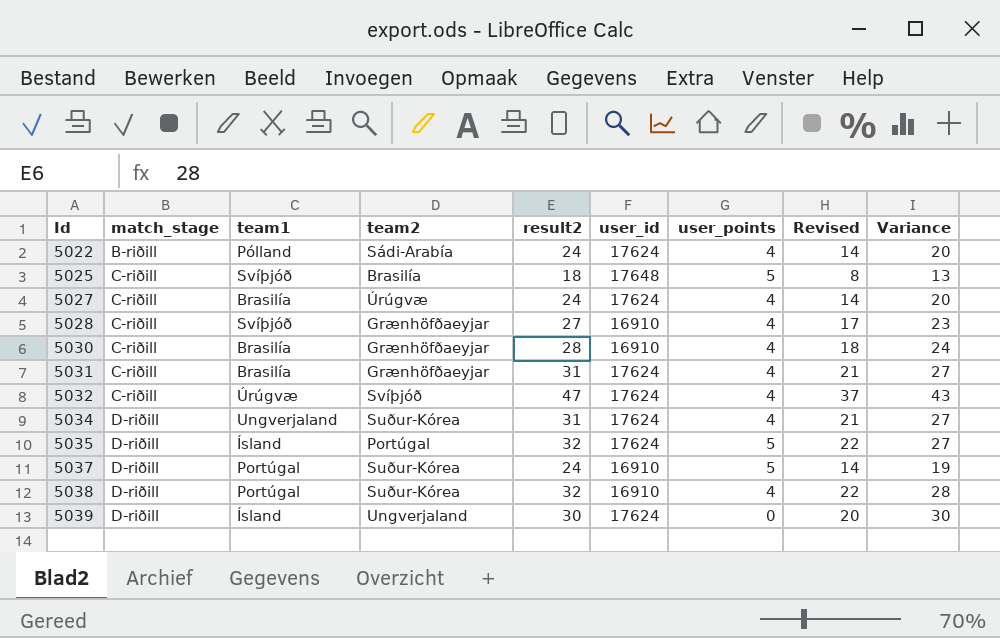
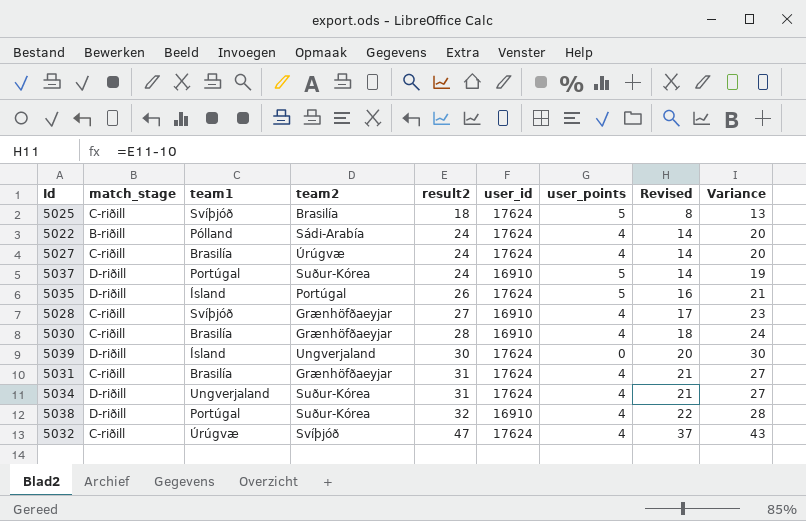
row order: Id ascending -> result2 ascending
5025 | user_id: 17648 -> 17624
5035 | result2: 32 -> 26
5035 | Revised: 22 -> 16
5035 | Variance: 27 -> 21

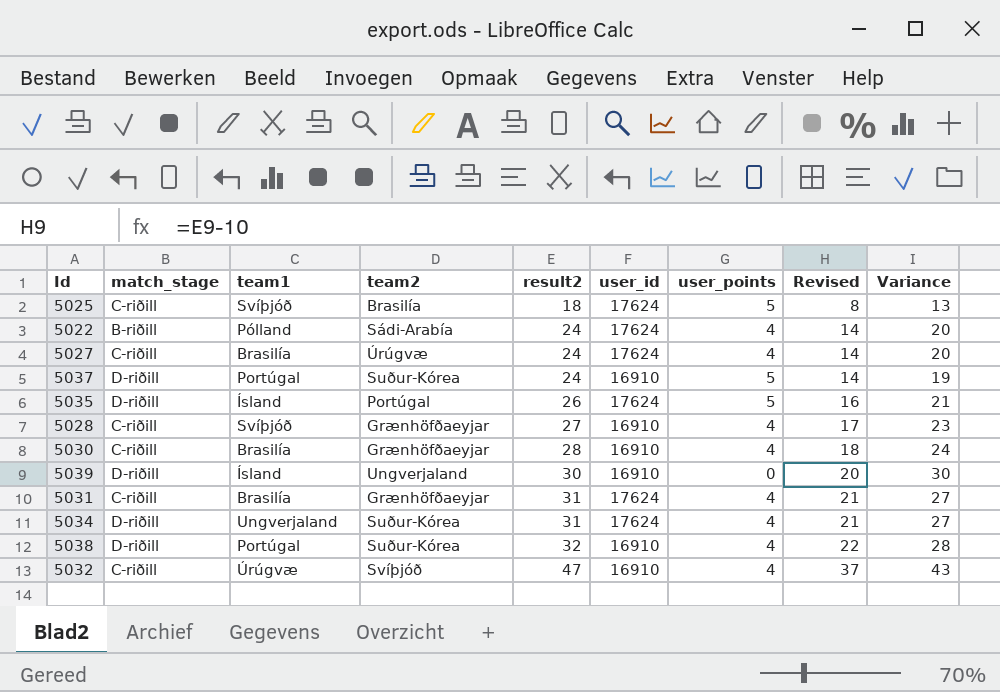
5039 | user_id: 17624 -> 16910
5032 | user_id: 17624 -> 16910

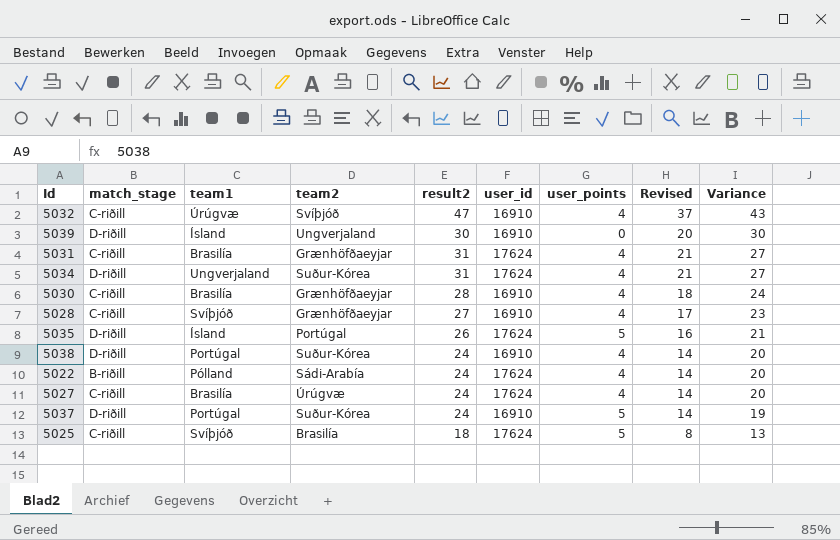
row order: result2 ascending -> Variance descending
5038 | result2: 32 -> 24
5038 | Revised: 22 -> 14
5038 | Variance: 28 -> 20

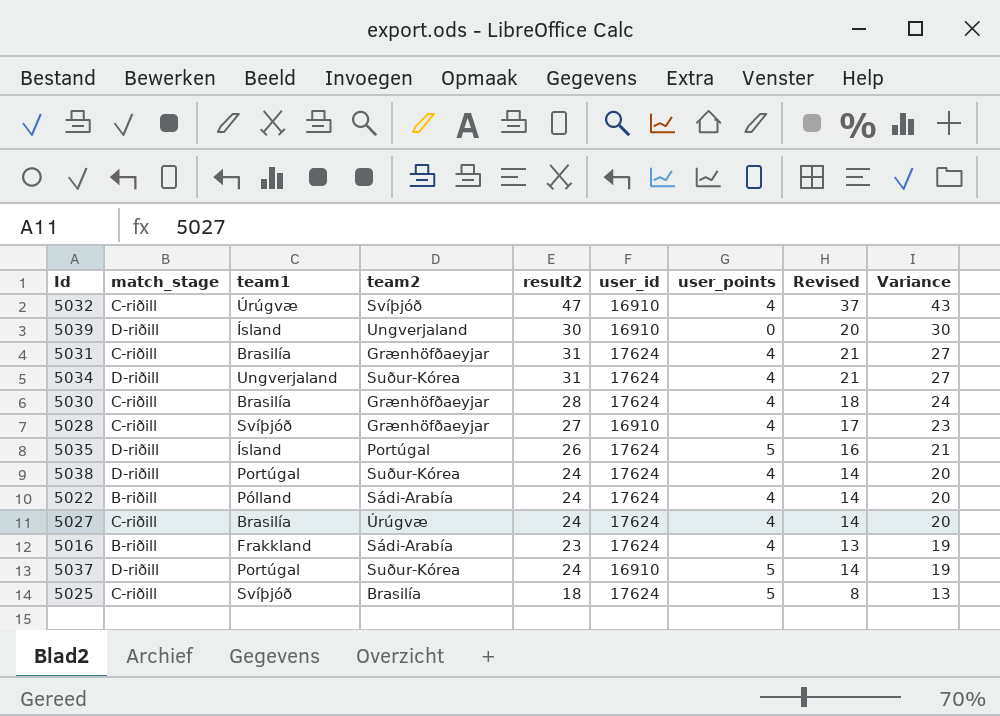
5030 | user_id: 16910 -> 17624
5038 | user_id: 16910 -> 17624
row 5016: none -> B-riðill | Frakkland | Sádi-Arabía | 23 | 17624 | 4 | 13 | 19

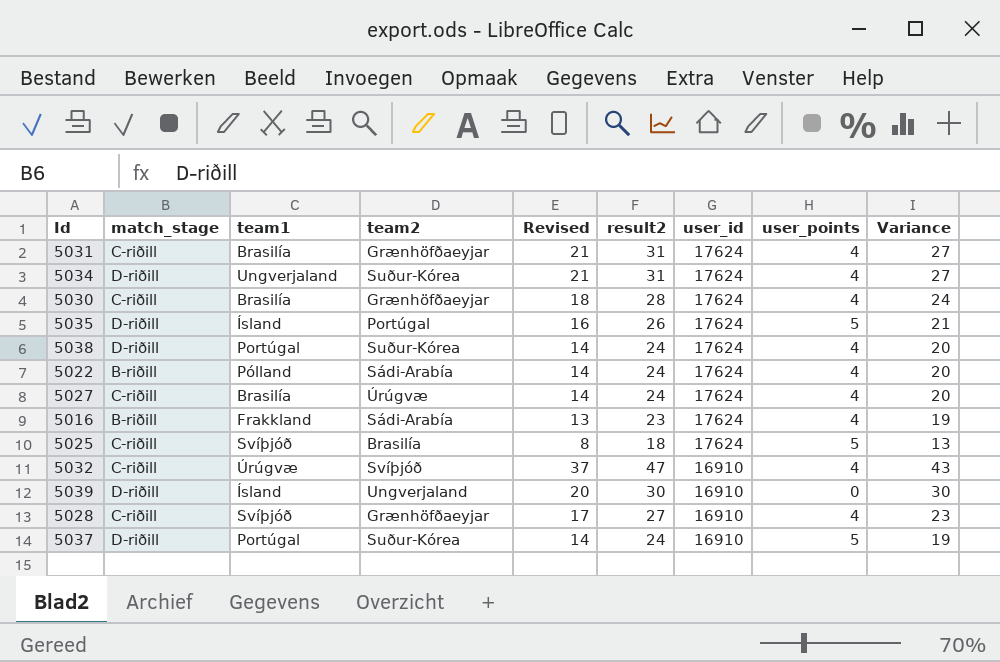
row order: Variance descending -> user_id descending
column Revised | position: 8 -> 5

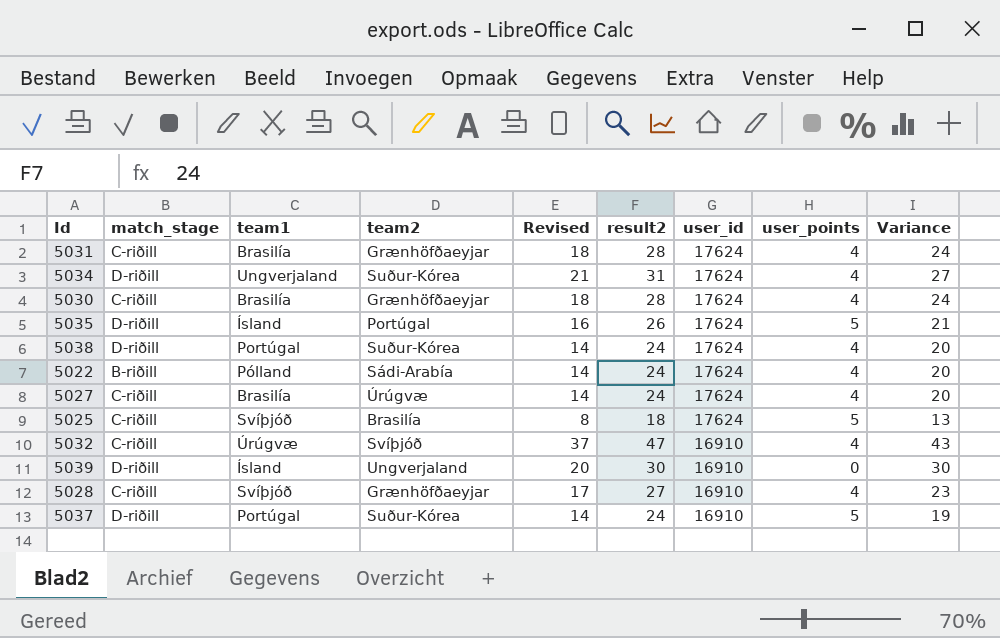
row 5016: B-riðill | Frakkland | Sádi-Arabía | 13 | 23 | 17624 | 4 | 19 -> none
5031 | Revised: 21 -> 18
5031 | result2: 31 -> 28
5031 | Variance: 27 -> 24

